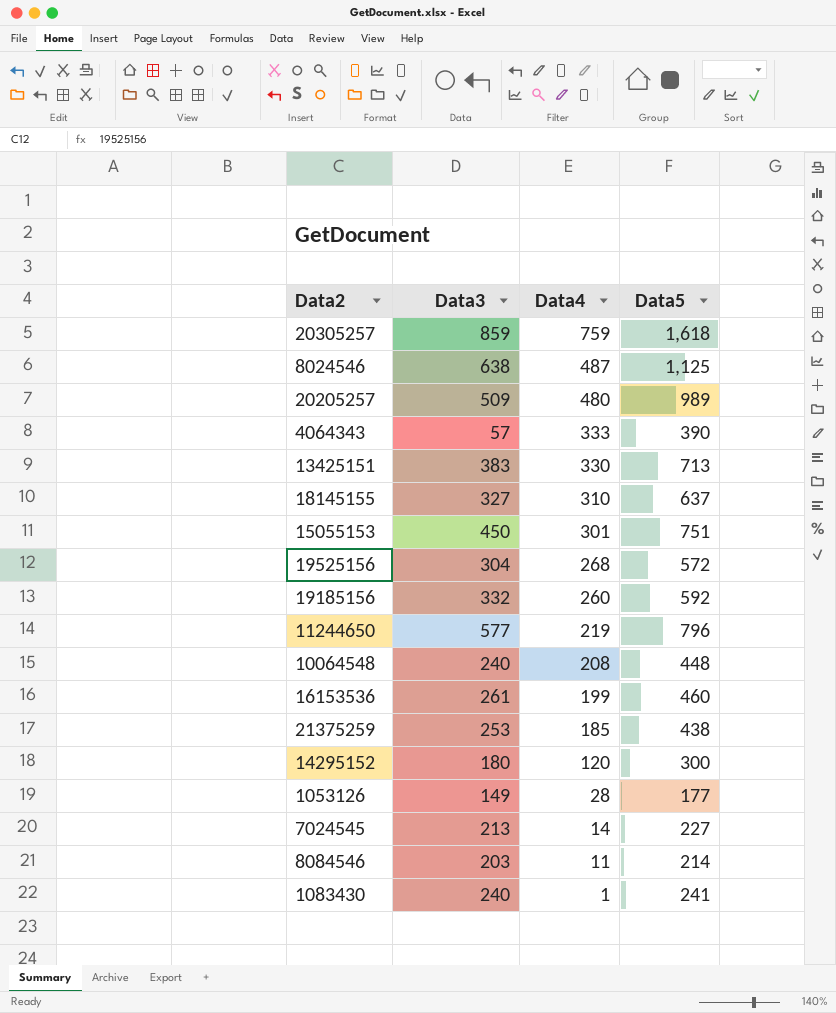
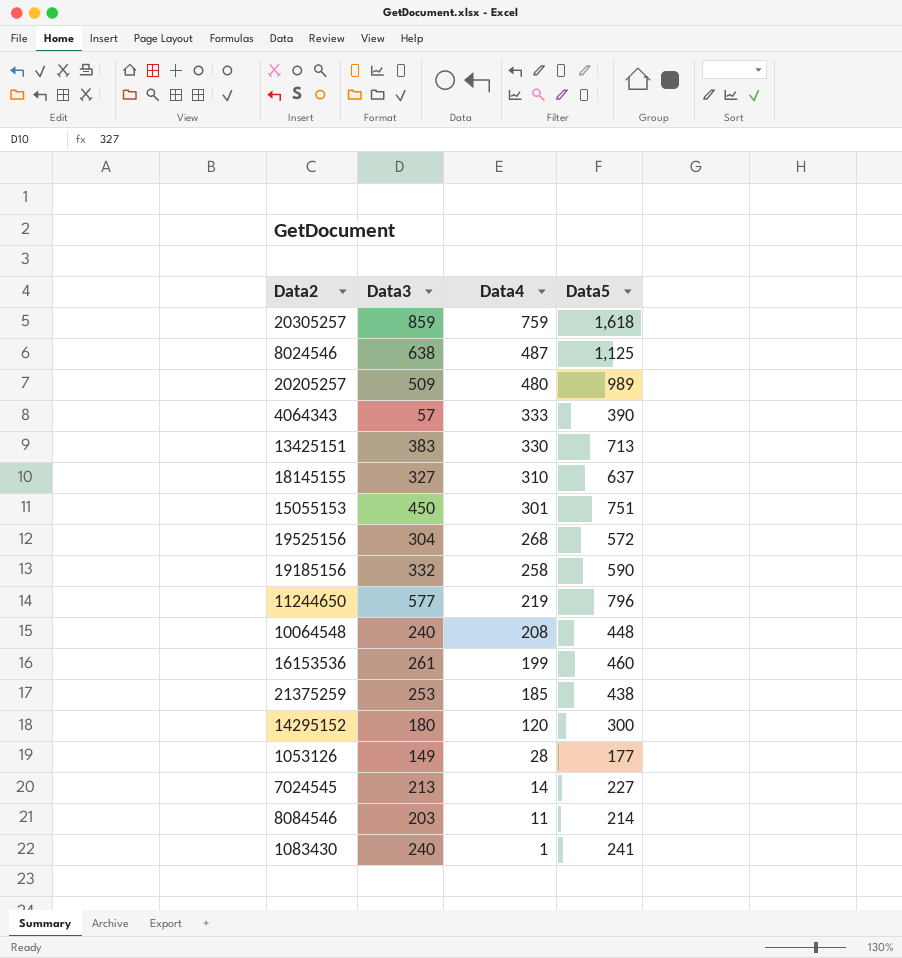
19185156 | Data4: 260 -> 258
19185156 | Data5: 592 -> 590

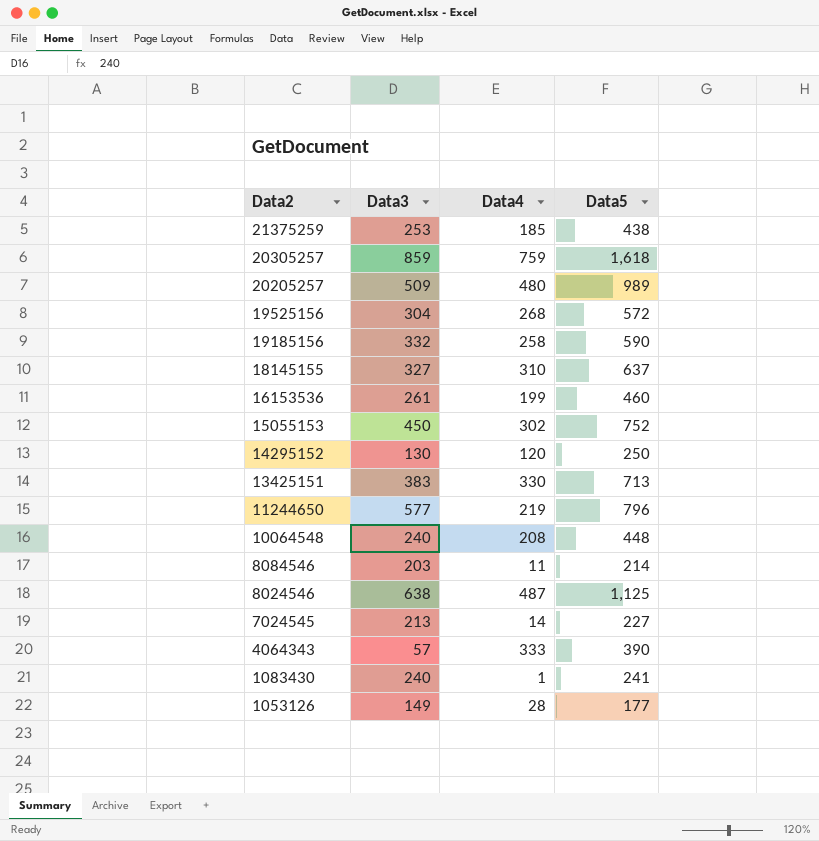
row order: Data4 descending -> Data2 descending
15055153 | Data4: 301 -> 302
15055153 | Data5: 751 -> 752
14295152 | Data3: 180 -> 130
14295152 | Data5: 300 -> 250

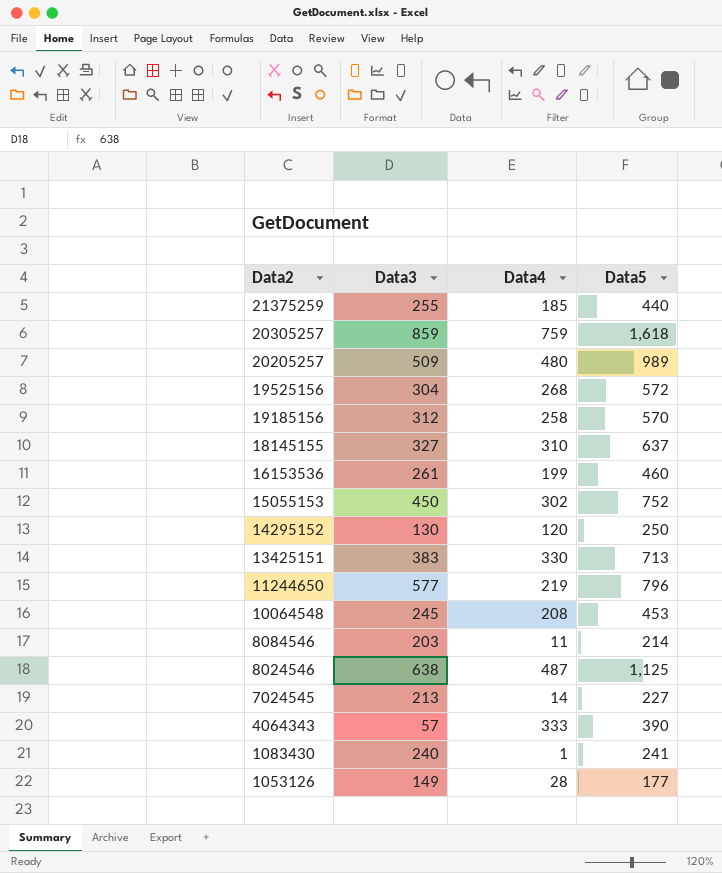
21375259 | Data3: 253 -> 255
21375259 | Data5: 438 -> 440
19185156 | Data3: 332 -> 312
19185156 | Data5: 590 -> 570
10064548 | Data3: 240 -> 245
10064548 | Data5: 448 -> 453

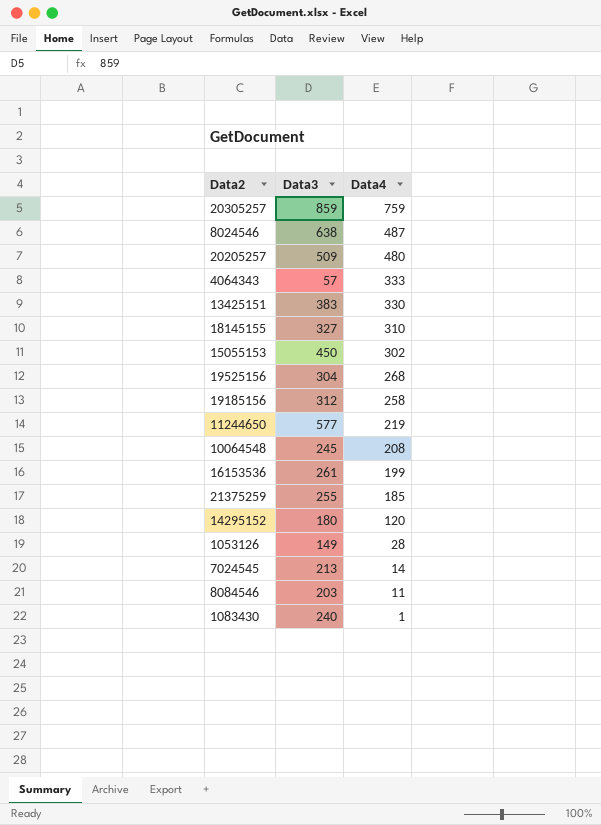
row order: Data2 descending -> Data4 descending
column Data5 | formula: [Data3] + [Data4] -> none
14295152 | Data3: 130 -> 180

